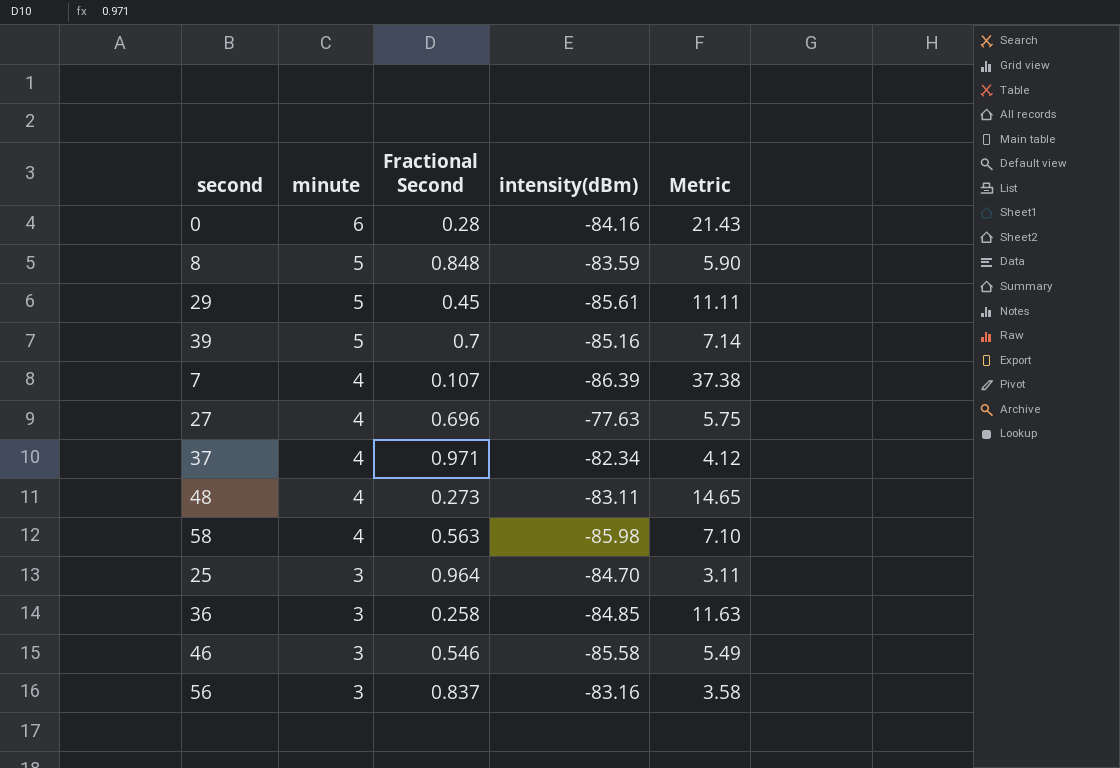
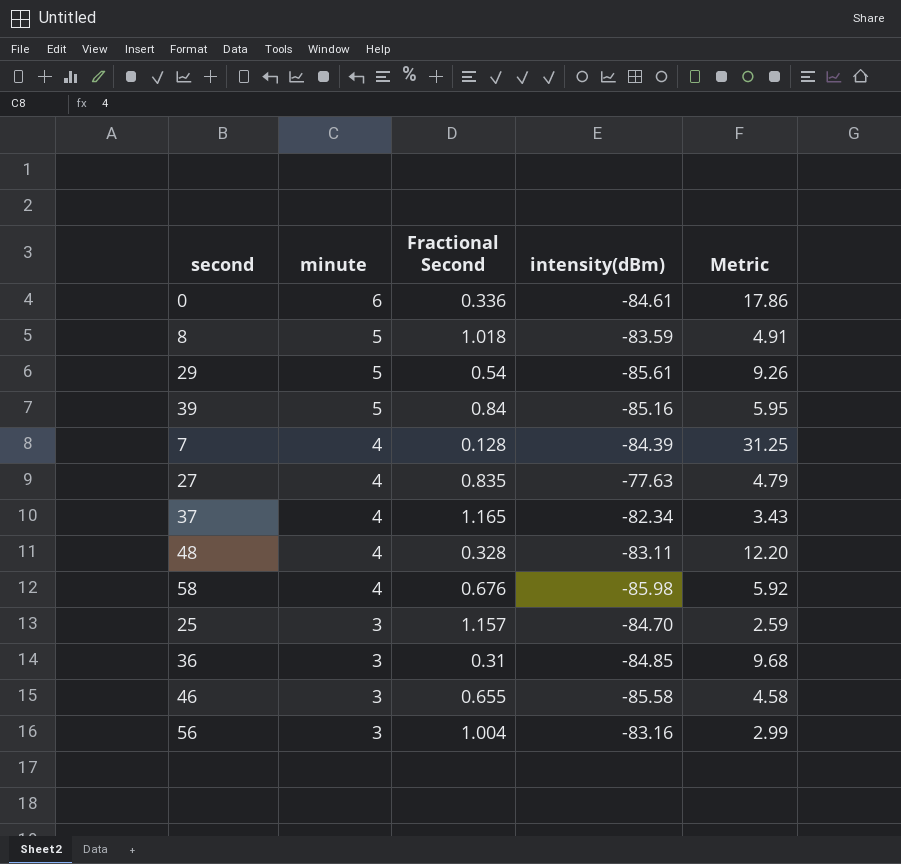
0 | Fractional Second: 0.28 -> 0.336
0 | intensity(dBm): -84.16 -> -84.61
0 | Metric: 21.43 -> 17.86
8 | Fractional Second: 0.848 -> 1.018
8 | Metric: 5.90 -> 4.91
29 | Fractional Second: 0.45 -> 0.54
29 | Metric: 11.11 -> 9.26
39 | Fractional Second: 0.7 -> 0.84
39 | Metric: 7.14 -> 5.95
7 | Fractional Second: 0.107 -> 0.128
7 | intensity(dBm): -86.39 -> -84.39
7 | Metric: 37.38 -> 31.25
27 | Fractional Second: 0.696 -> 0.835
27 | Metric: 5.75 -> 4.79
37 | Fractional Second: 0.971 -> 1.165
37 | Metric: 4.12 -> 3.43
48 | Fractional Second: 0.273 -> 0.328
48 | Metric: 14.65 -> 12.20
58 | Fractional Second: 0.563 -> 0.676
58 | Metric: 7.10 -> 5.92
25 | Fractional Second: 0.964 -> 1.157
25 | Metric: 3.11 -> 2.59
36 | Fractional Second: 0.258 -> 0.31
36 | Metric: 11.63 -> 9.68
46 | Fractional Second: 0.546 -> 0.655
46 | Metric: 5.49 -> 4.58
56 | Fractional Second: 0.837 -> 1.004
56 | Metric: 3.58 -> 2.99

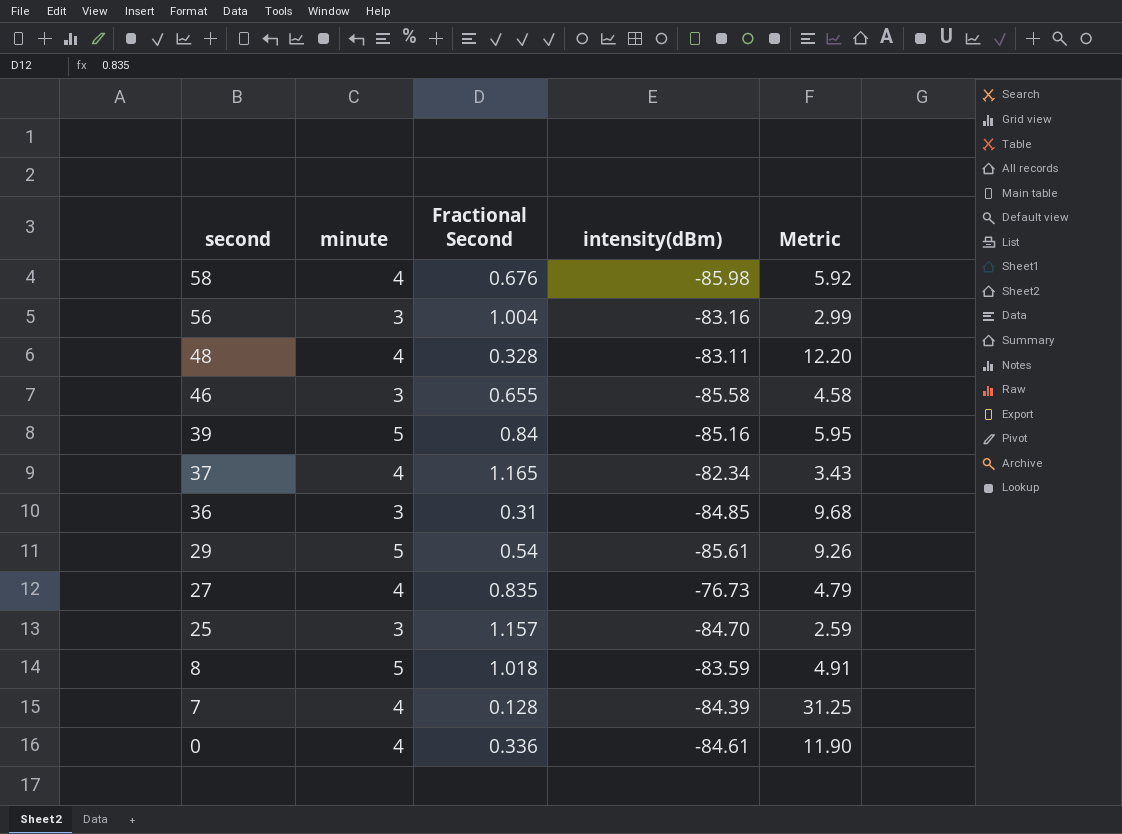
row order: minute descending -> second descending
27 | intensity(dBm): -77.63 -> -76.73
0 | minute: 6 -> 4
0 | Metric: 17.86 -> 11.90

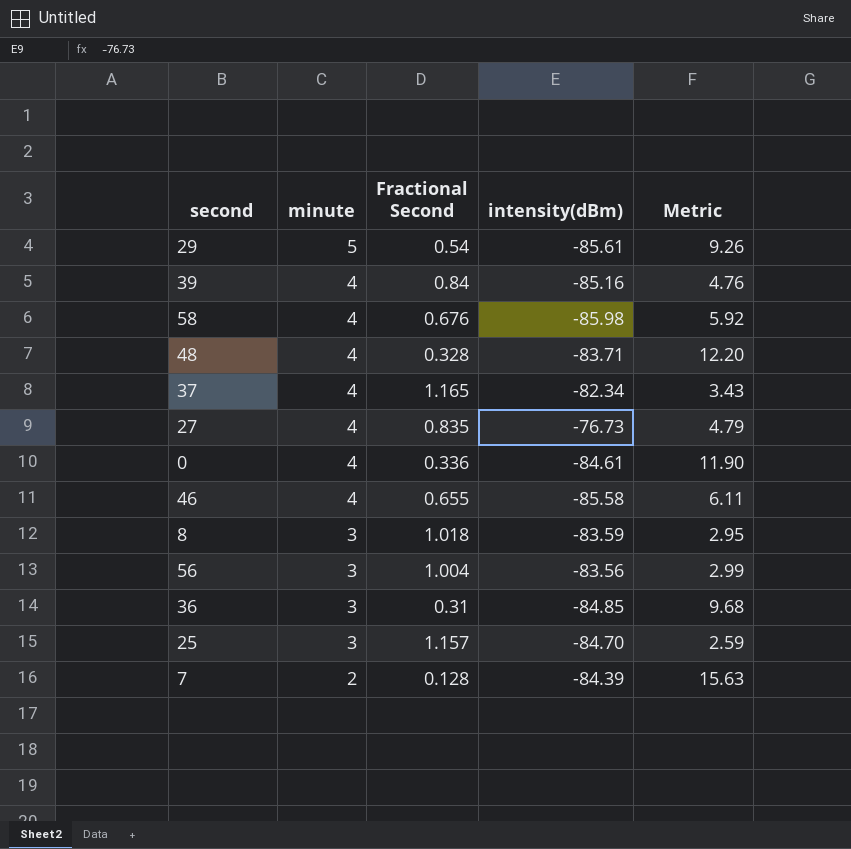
row order: second descending -> minute descending
39 | minute: 5 -> 4
39 | Metric: 5.95 -> 4.76
48 | intensity(dBm): -83.11 -> -83.71
46 | minute: 3 -> 4
46 | Metric: 4.58 -> 6.11
8 | minute: 5 -> 3
8 | Metric: 4.91 -> 2.95
56 | intensity(dBm): -83.16 -> -83.56
7 | minute: 4 -> 2
7 | Metric: 31.25 -> 15.63

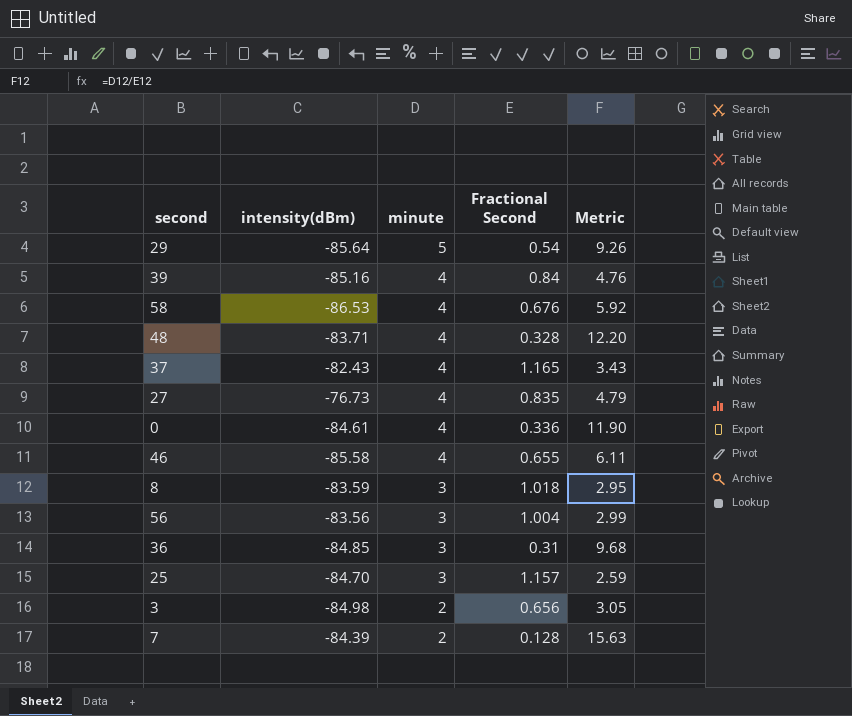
column intensity(dBm) | position: 4 -> 2
29 | intensity(dBm): -85.61 -> -85.64
58 | intensity(dBm): -85.98 -> -86.53
37 | intensity(dBm): -82.34 -> -82.43
row 3: none -> -84.98 | 2 | 0.656 | 3.05

